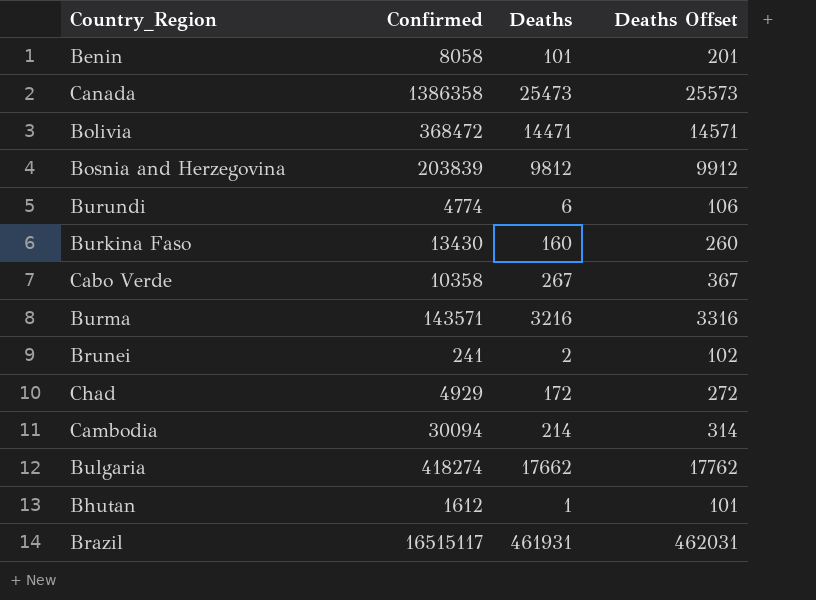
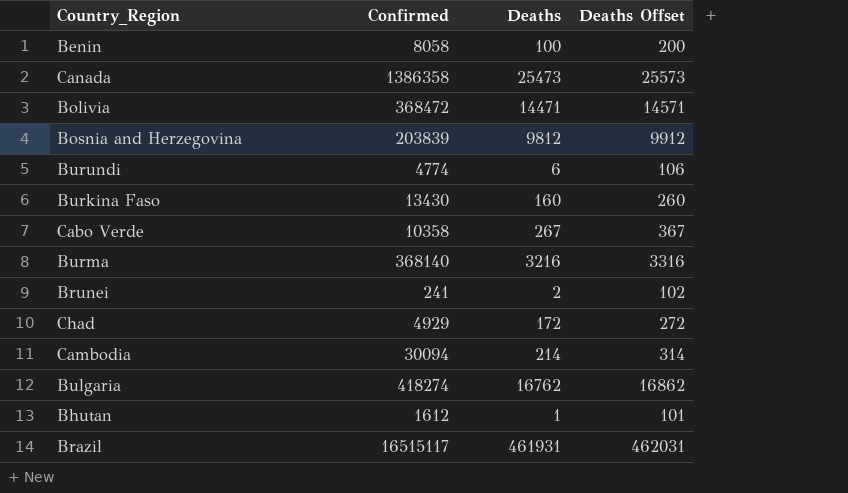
Benin | Deaths: 101 -> 100
Benin | Deaths Offset: 201 -> 200
Burma | Confirmed: 143571 -> 368140
Bulgaria | Deaths: 17662 -> 16762
Bulgaria | Deaths Offset: 17762 -> 16862

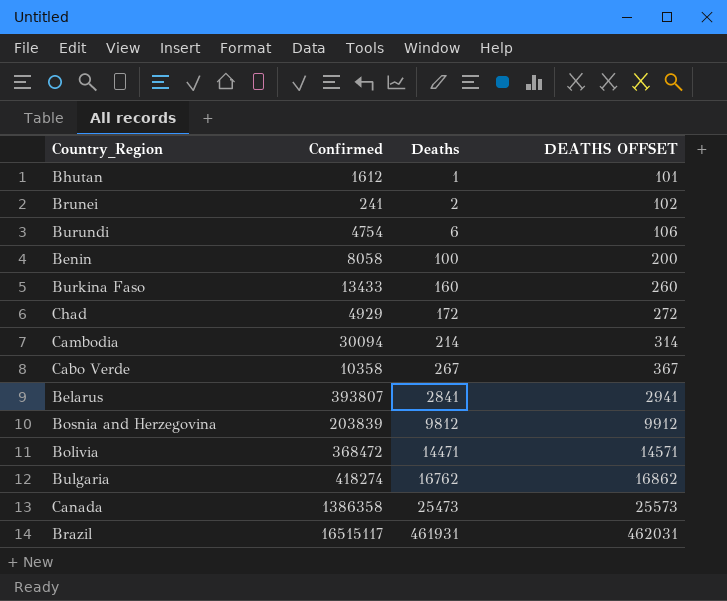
row order: none -> Deaths ascending
column name: Deaths Offset -> DEATHS OFFSET
row Burma: 368140 | 3216 | 3316 -> none
Burundi | Confirmed: 4774 -> 4754
Burkina Faso | Confirmed: 13430 -> 13433
row Belarus: none -> 393807 | 2841 | 2941

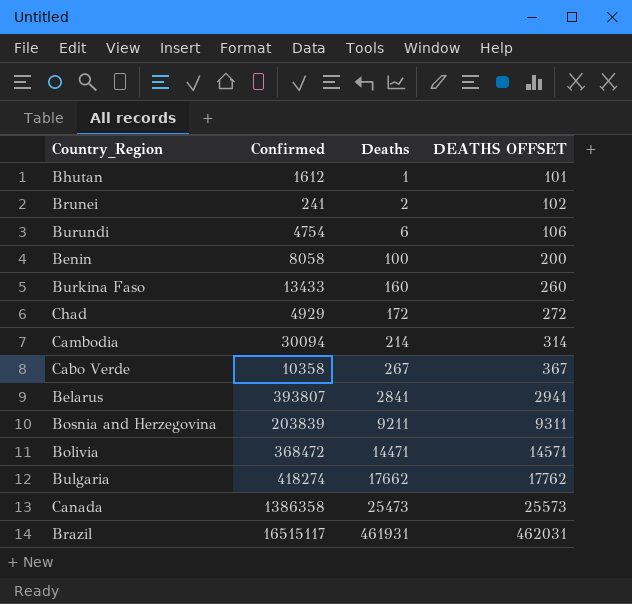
Bosnia and Herzegovina | Deaths: 9812 -> 9211
Bosnia and Herzegovina | DEATHS OFFSET: 9912 -> 9311
Bulgaria | Deaths: 16762 -> 17662
Bulgaria | DEATHS OFFSET: 16862 -> 17762

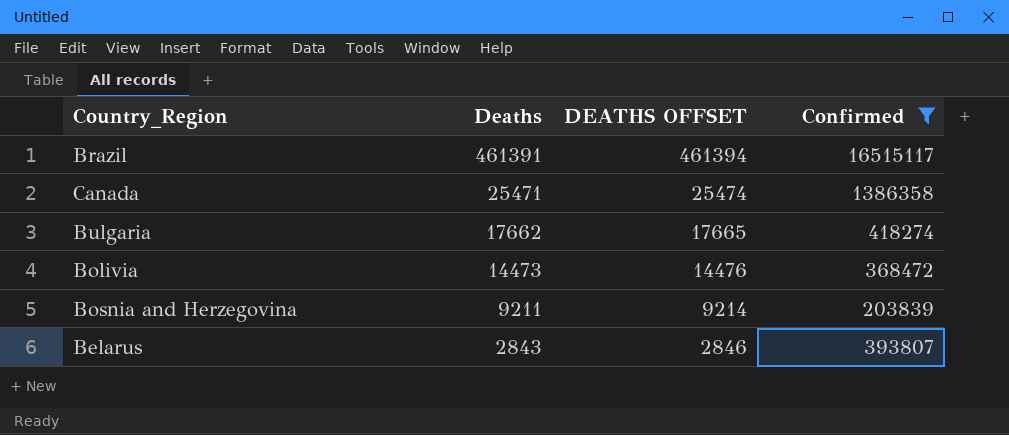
filter: none -> Confirmed >= 203839
row order: Deaths ascending -> Deaths descending
column DEATHS OFFSET | formula: [Deaths] + 100 -> [Deaths] + 3
column Confirmed | position: 2 -> 4
Brazil | Deaths: 461931 -> 461391
Canada | Deaths: 25473 -> 25471
Bolivia | Deaths: 14471 -> 14473
Belarus | Deaths: 2841 -> 2843

